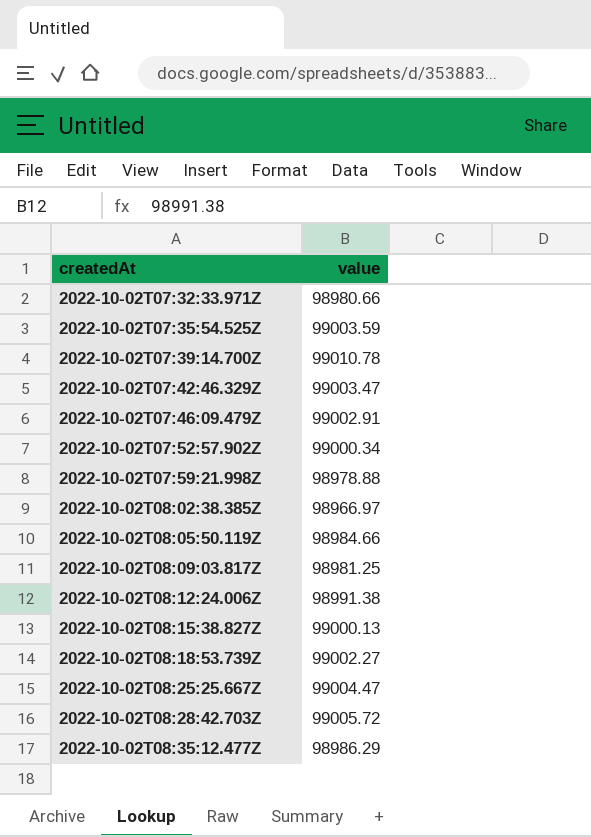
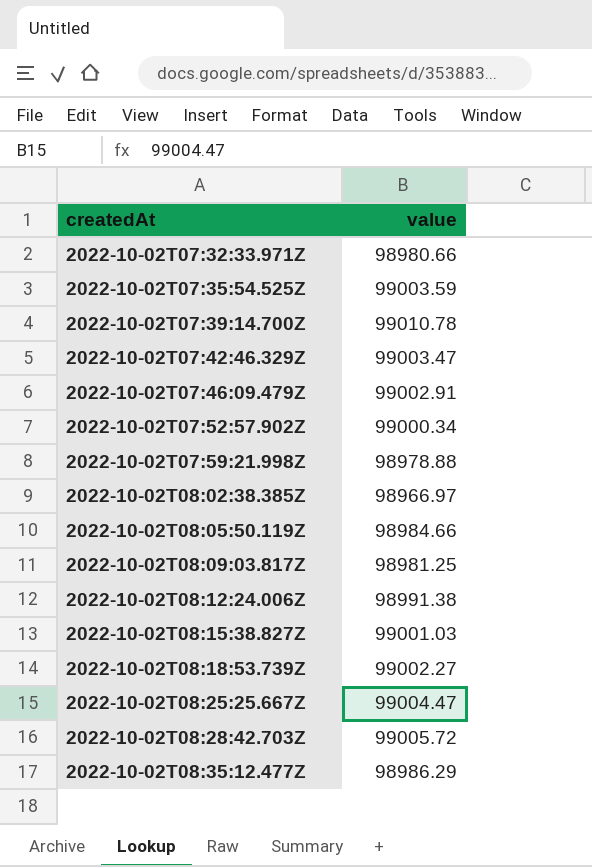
2022-10-02T08:15:38.827Z | value: 99000.13 -> 99001.03

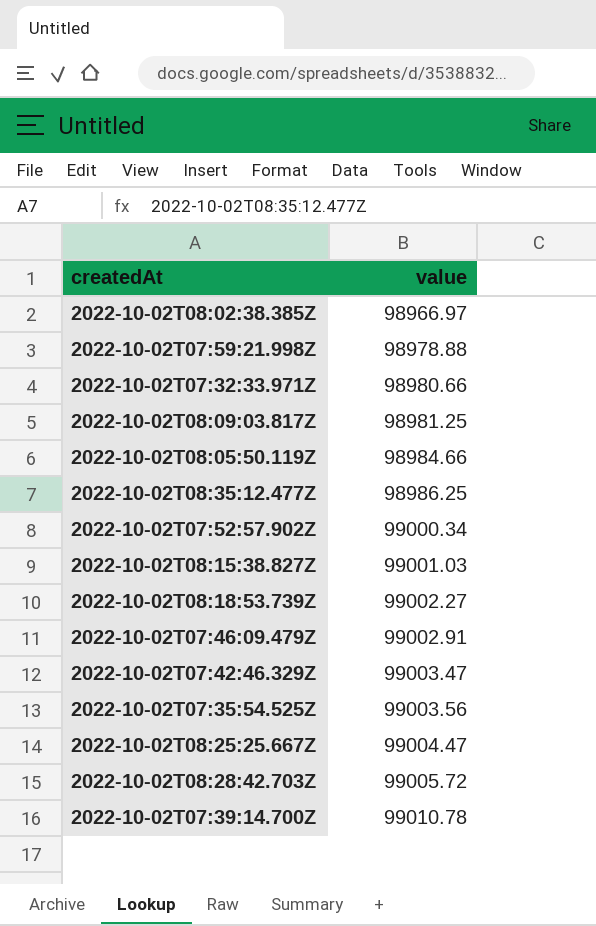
row order: createdAt ascending -> value ascending
row 2022-10-02T08:12:24.006Z: 98991.38 -> none
2022-10-02T08:35:12.477Z | value: 98986.29 -> 98986.25
2022-10-02T07:35:54.525Z | value: 99003.59 -> 99003.56

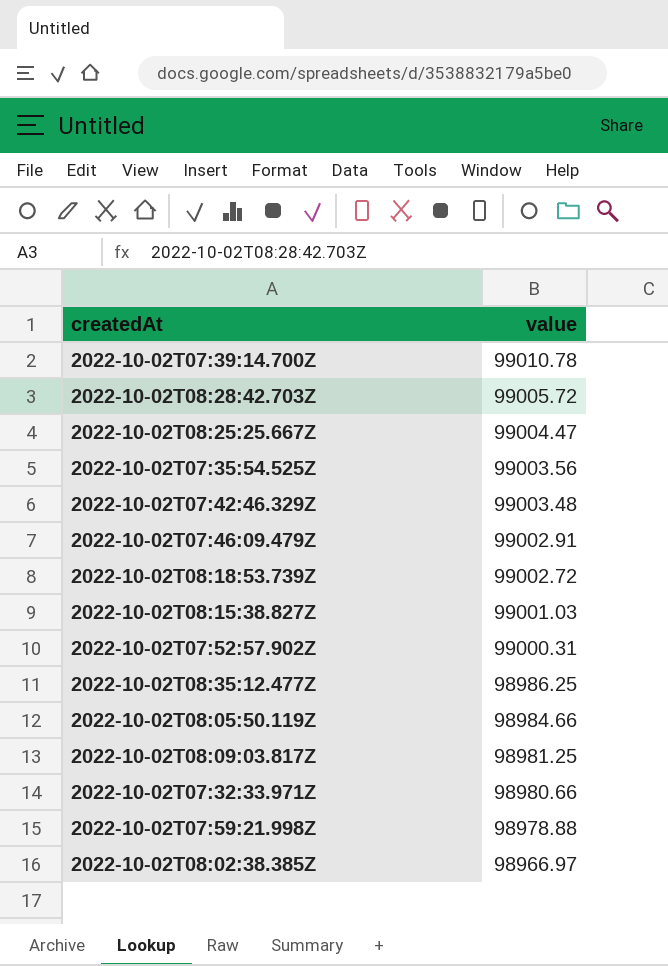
row order: value ascending -> value descending
2022-10-02T07:42:46.329Z | value: 99003.47 -> 99003.48
2022-10-02T08:18:53.739Z | value: 99002.27 -> 99002.72
2022-10-02T07:52:57.902Z | value: 99000.34 -> 99000.31

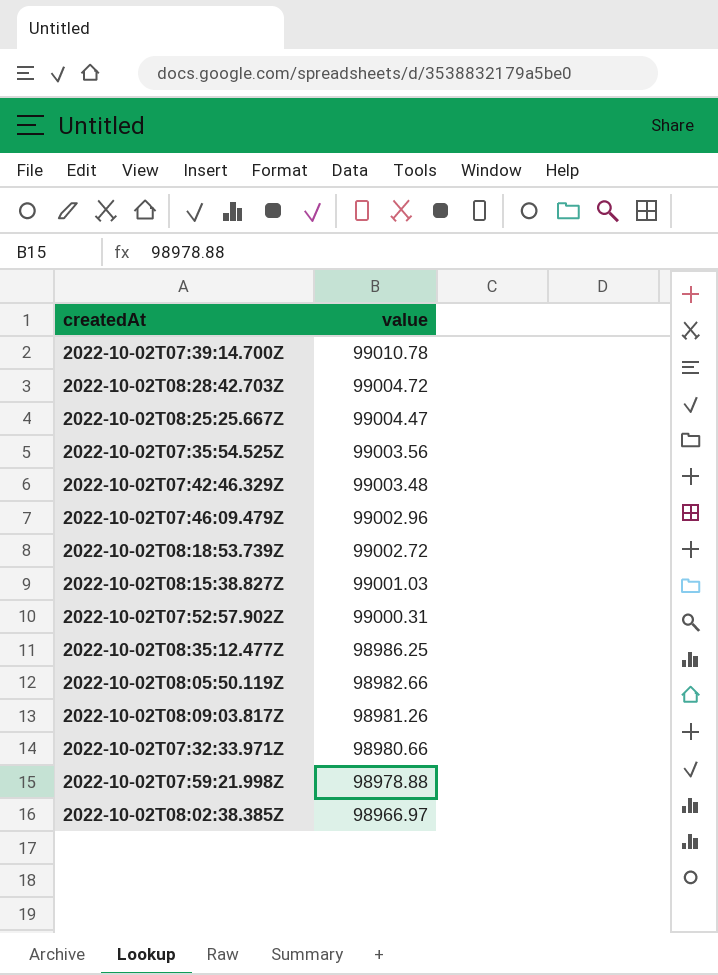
2022-10-02T08:28:42.703Z | value: 99005.72 -> 99004.72
2022-10-02T07:46:09.479Z | value: 99002.91 -> 99002.96
2022-10-02T08:05:50.119Z | value: 98984.66 -> 98982.66
2022-10-02T08:09:03.817Z | value: 98981.25 -> 98981.26

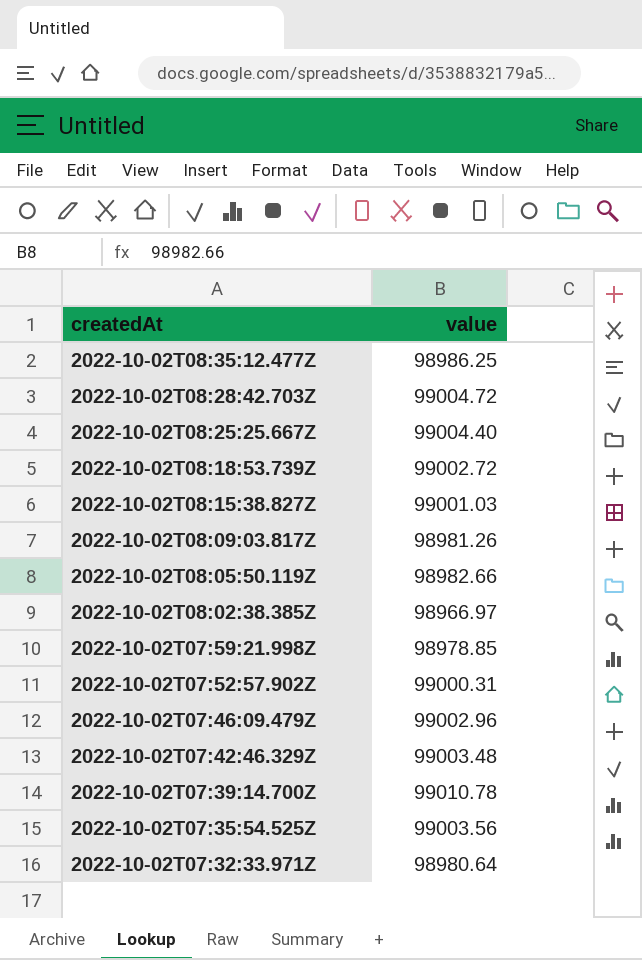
row order: value descending -> createdAt descending
2022-10-02T08:25:25.667Z | value: 99004.47 -> 99004.40
2022-10-02T07:59:21.998Z | value: 98978.88 -> 98978.85
2022-10-02T07:32:33.971Z | value: 98980.66 -> 98980.64

